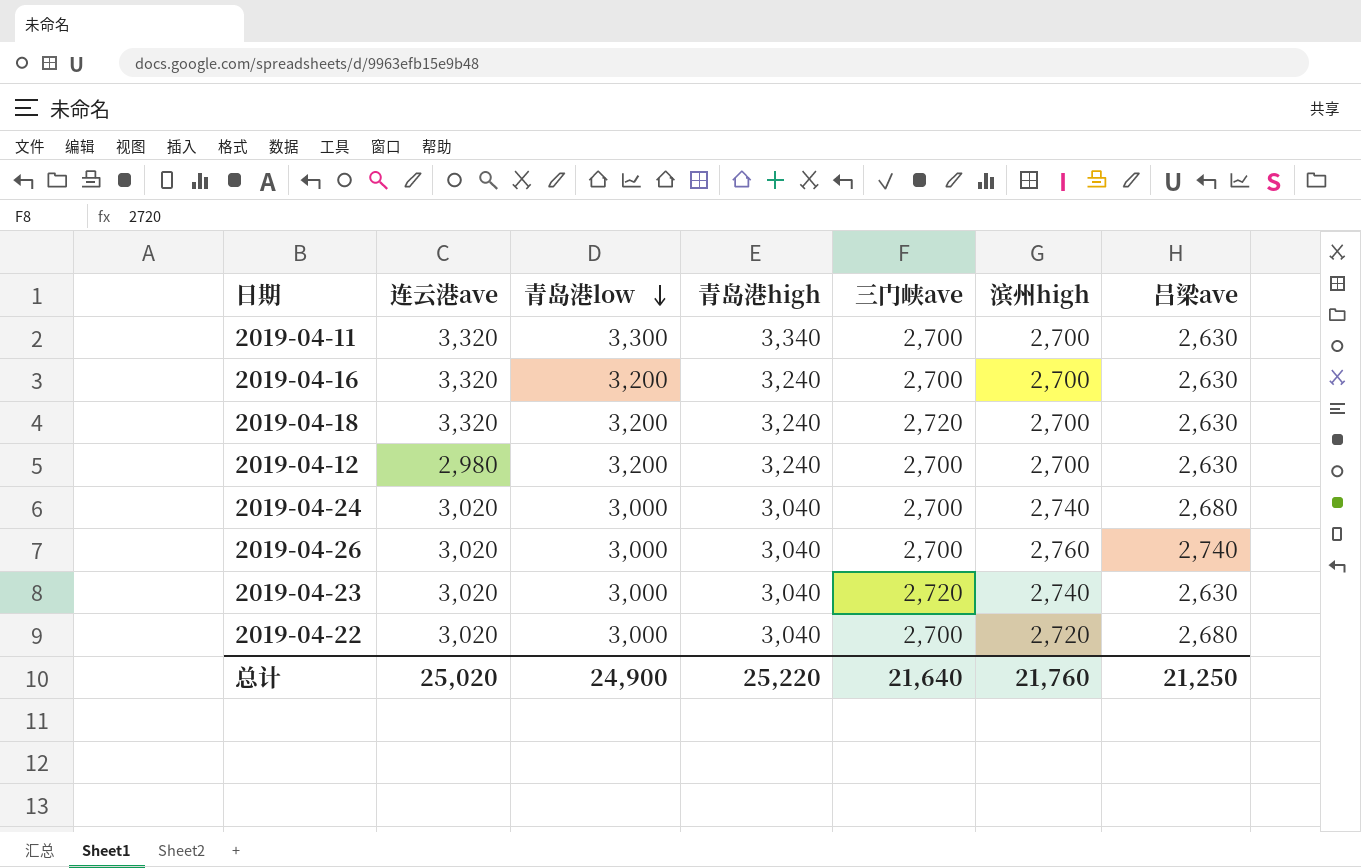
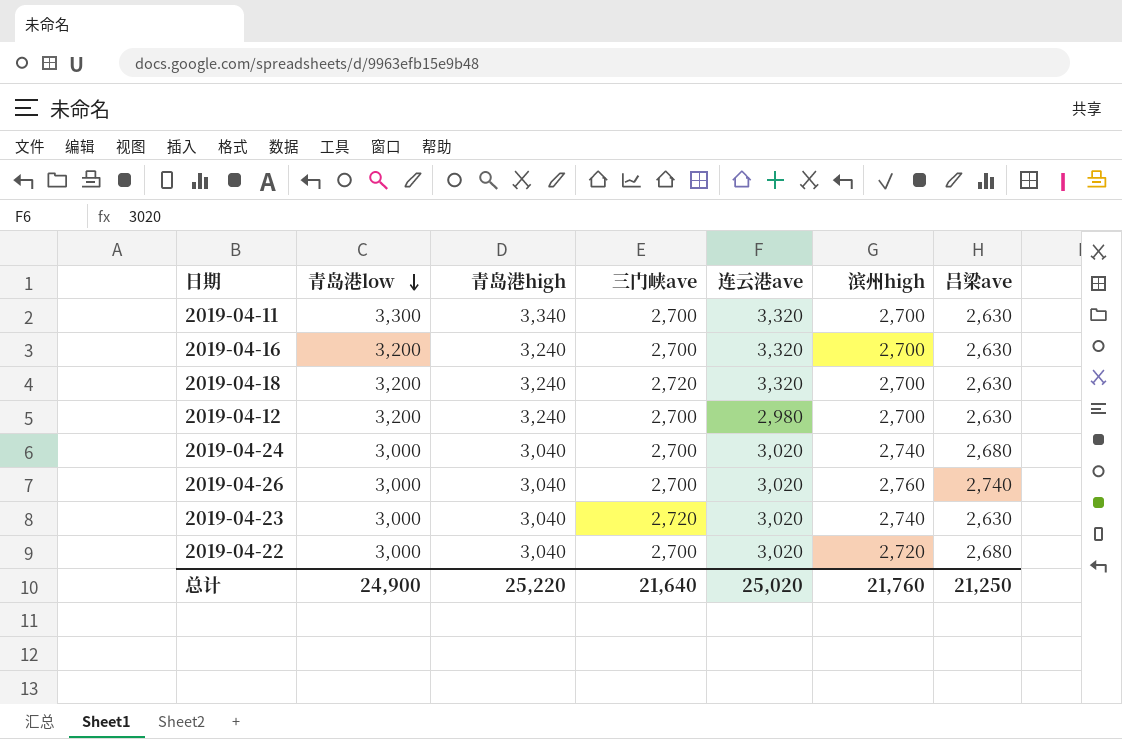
column 连云港ave | position: 2 -> 5

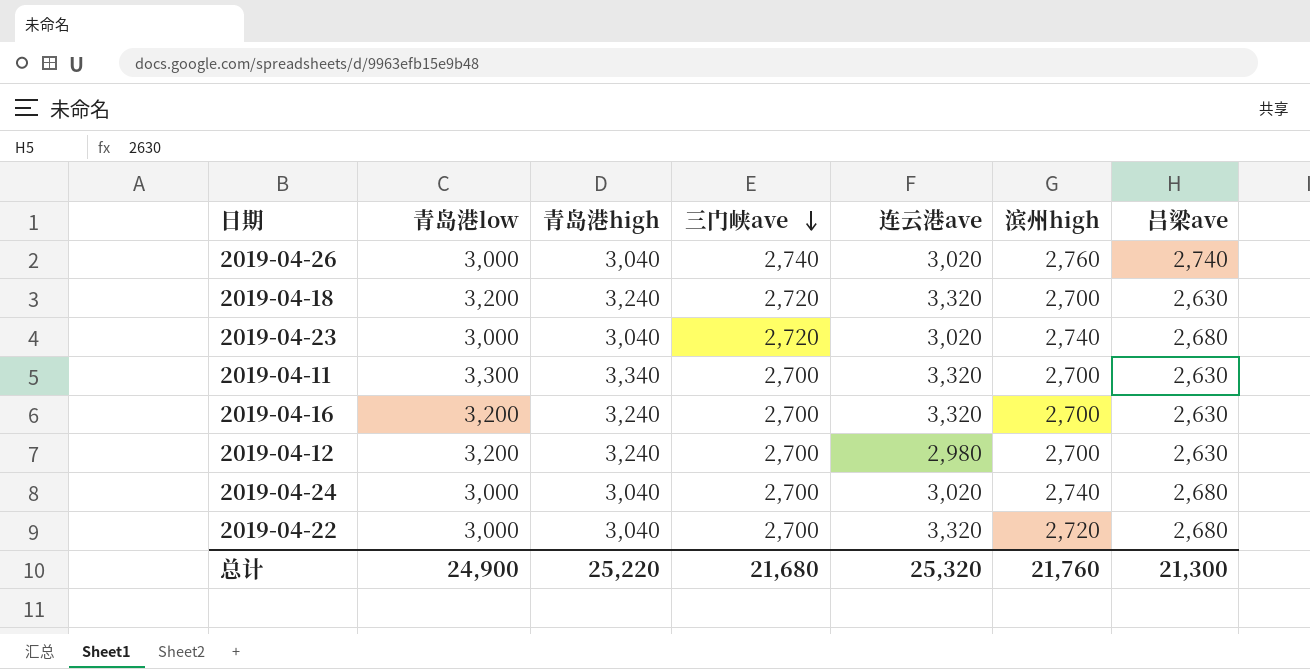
row order: 青岛港low descending -> 三门峡ave descending
2019-04-26 | 三门峡ave: 2,700 -> 2,740
2019-04-23 | 吕梁ave: 2,630 -> 2,680
2019-04-22 | 连云港ave: 3,020 -> 3,320
总计 | 三门峡ave: 21,640 -> 21,680
总计 | 连云港ave: 25,020 -> 25,320
总计 | 吕梁ave: 21,250 -> 21,300

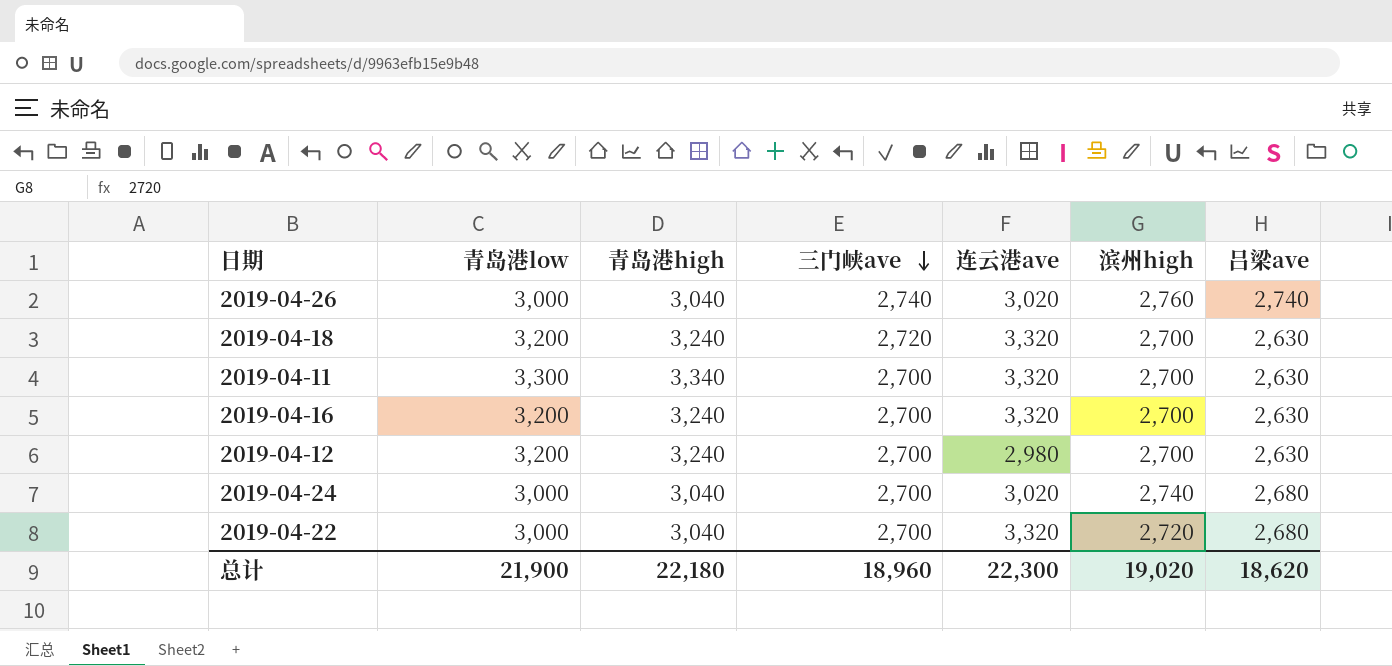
row 2019-04-23: 3,000 | 3,040 | 2,720 | 3,020 | 2,740 | 2,680 -> none
总计 | 青岛港low: 24,900 -> 21,900
总计 | 青岛港high: 25,220 -> 22,180
总计 | 三门峡ave: 21,680 -> 18,960
总计 | 连云港ave: 25,320 -> 22,300
总计 | 滨州high: 21,760 -> 19,020
总计 | 吕梁ave: 21,300 -> 18,620

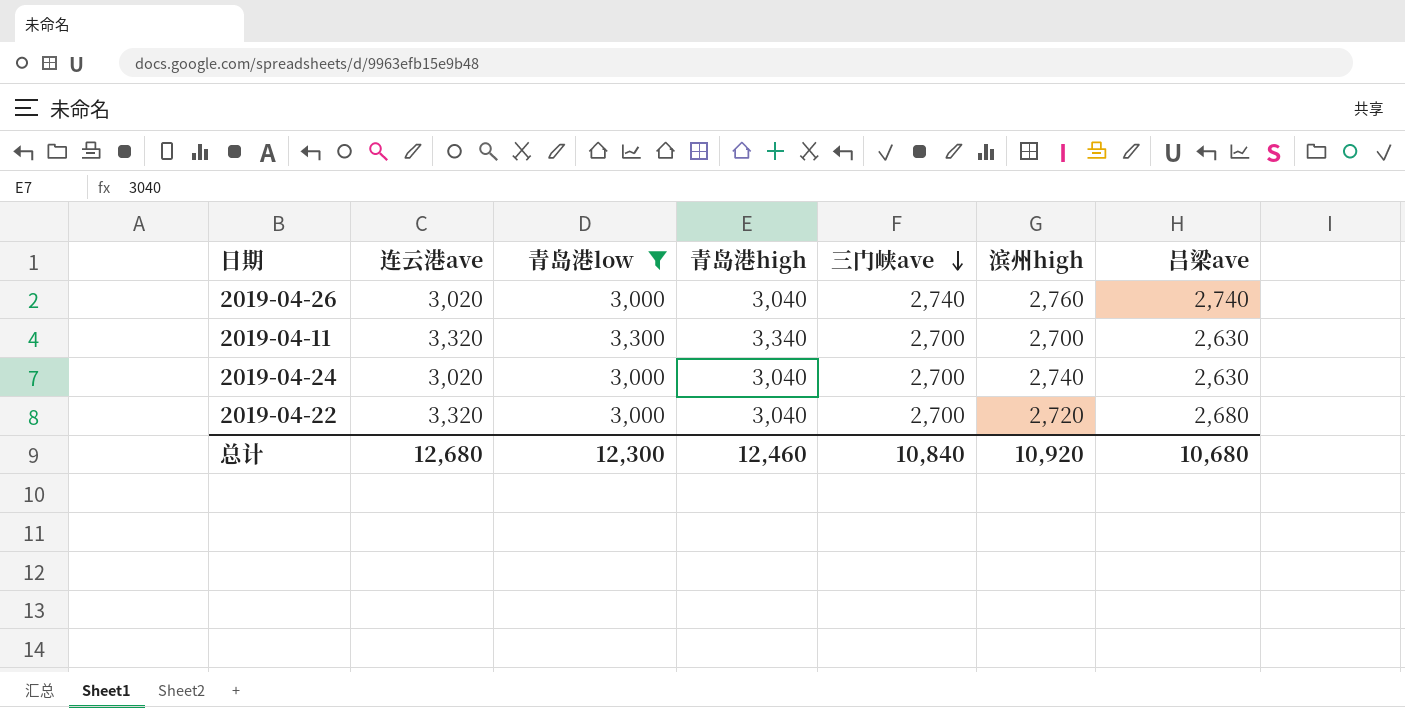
filter: none -> 青岛港low != 3,200
column 连云港ave | position: 5 -> 2
2019-04-24 | 吕梁ave: 2,680 -> 2,630
总计 | 连云港ave: 22,300 -> 12,680
总计 | 青岛港low: 21,900 -> 12,300
总计 | 青岛港high: 22,180 -> 12,460
总计 | 三门峡ave: 18,960 -> 10,840
总计 | 滨州high: 19,020 -> 10,920
总计 | 吕梁ave: 18,620 -> 10,680

